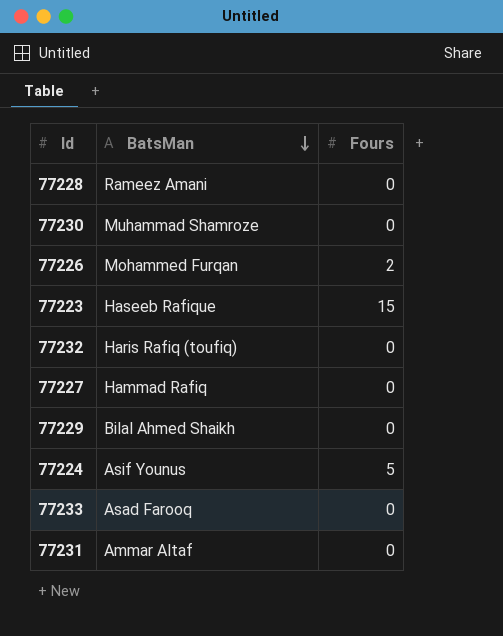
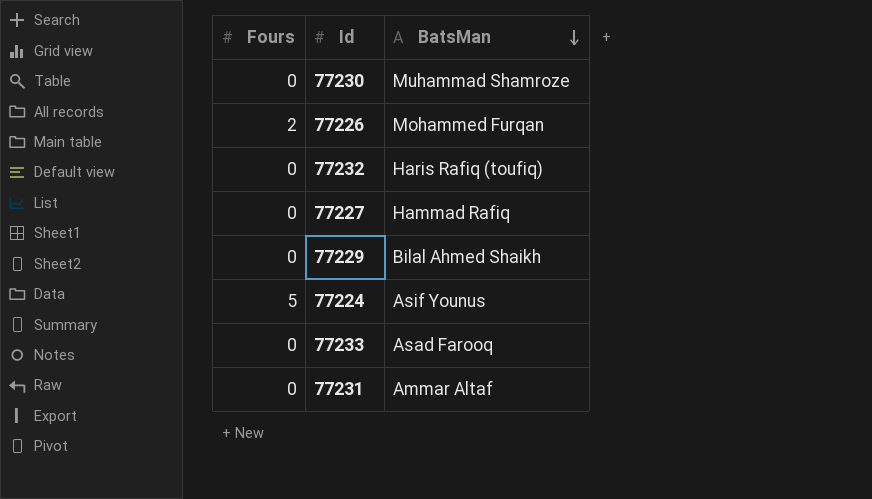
column Fours | position: 3 -> 1
row 77228: Rameez Amani | 0 -> none
row 77223: Haseeb Rafique | 15 -> none

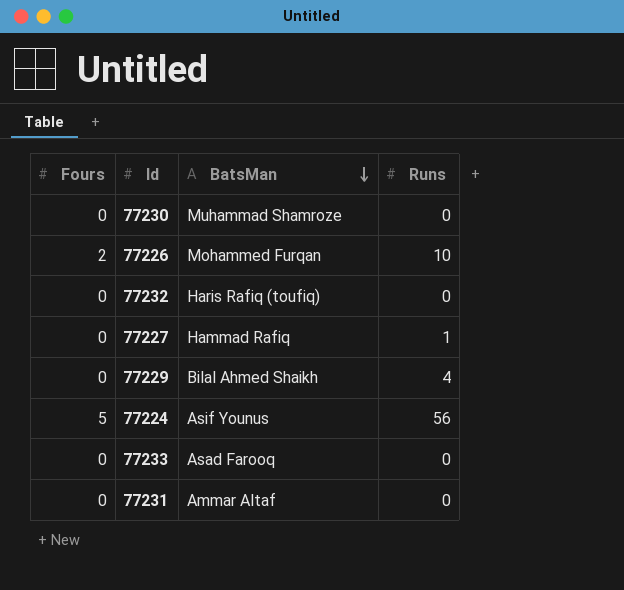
column Runs | position: none -> 4

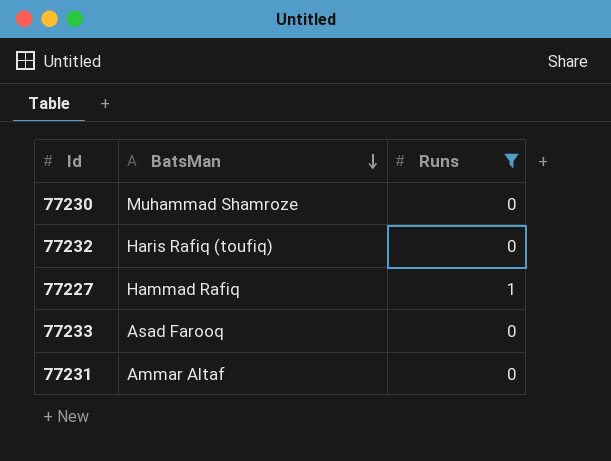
filter: none -> Runs <= 1
column Fours | position: 1 -> none

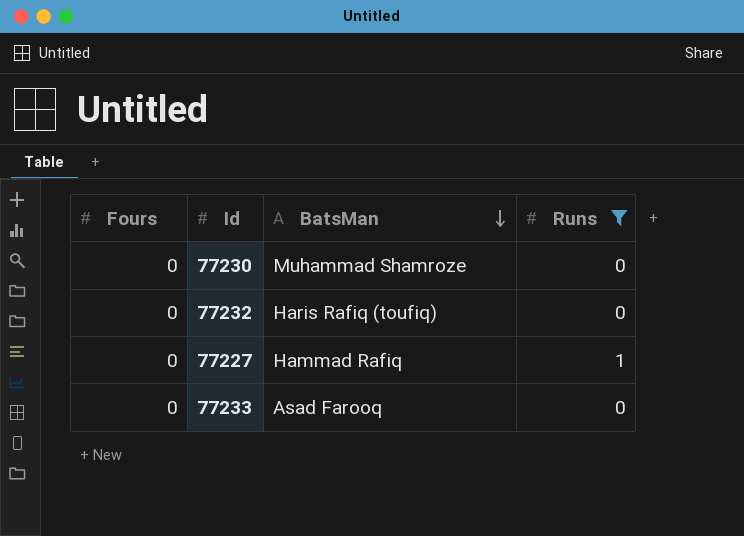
column Fours | position: none -> 1
row 77231: Ammar Altaf | 0 -> none

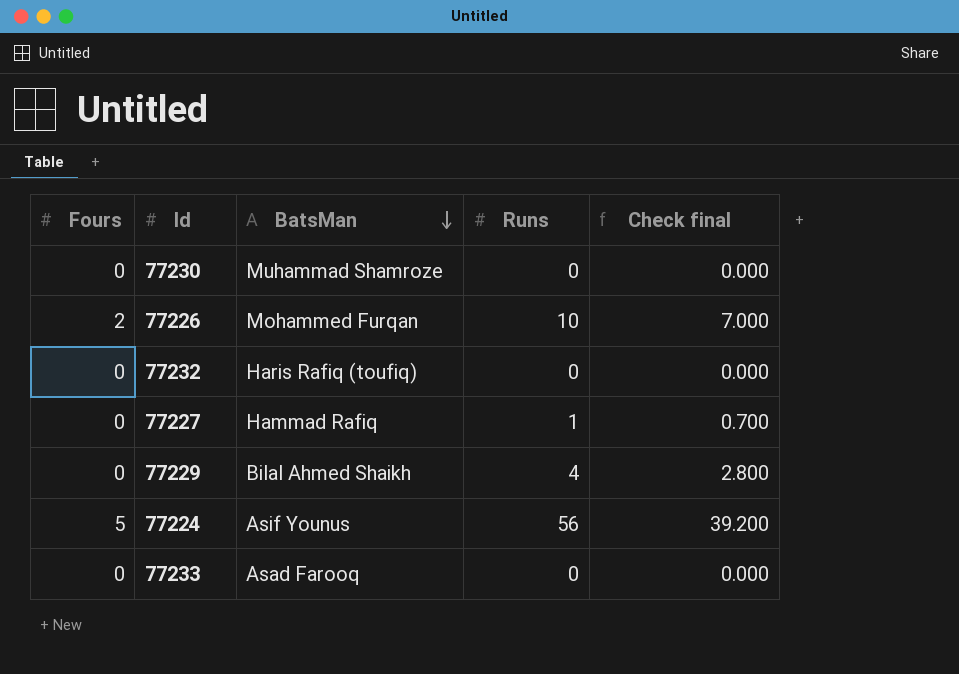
filter: Runs <= 1 -> none
column Check final | formula: none -> [Runs] * 0.7

